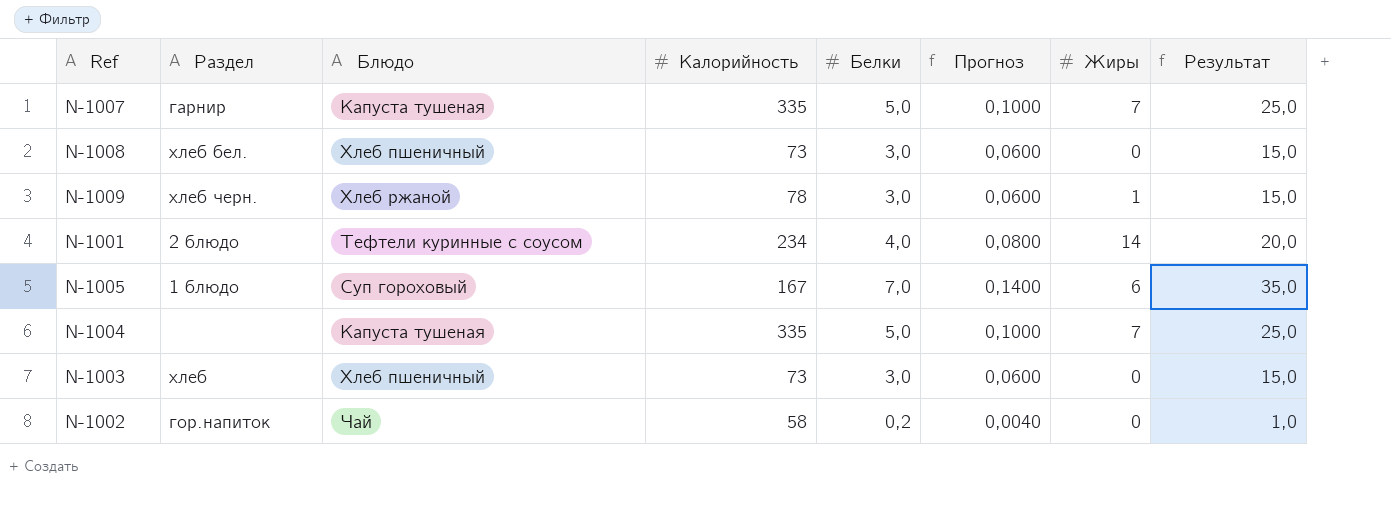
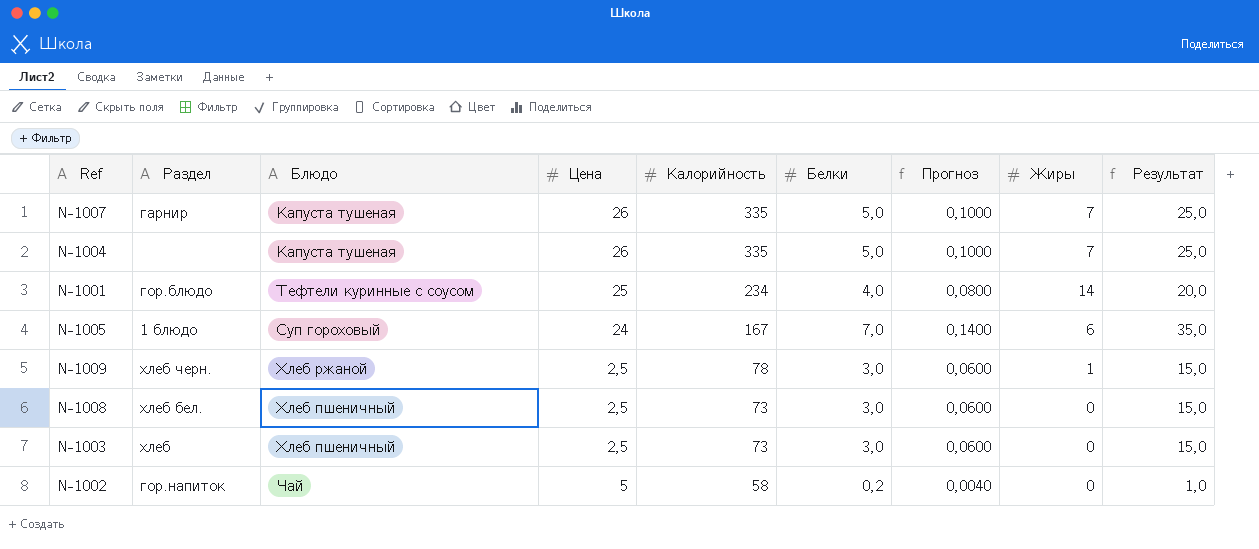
row order: none -> Калорийность descending
column Цена | position: none -> 4
N-1001 | Раздел: 2 блюдо -> гор.блюдо

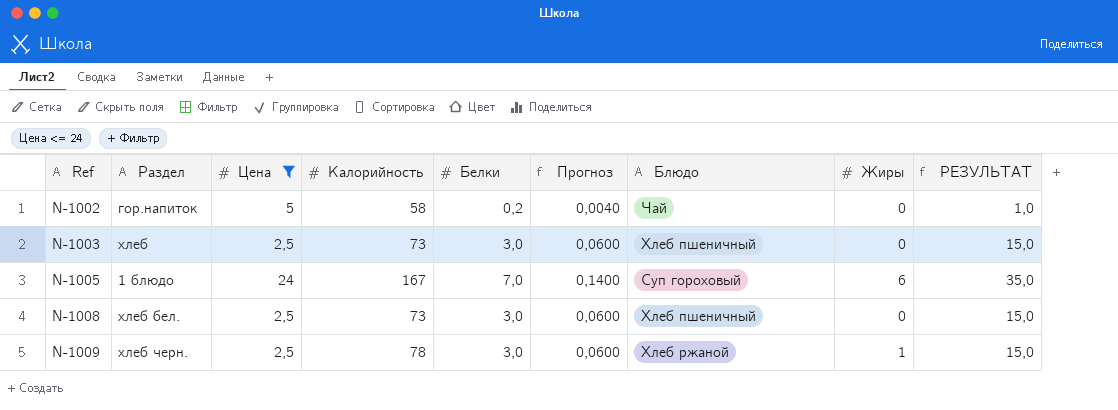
filter: none -> Цена <= 24
row order: Калорийность descending -> Ref ascending
column Блюдо | position: 3 -> 7
column name: Результат -> РЕЗУЛЬТАТ

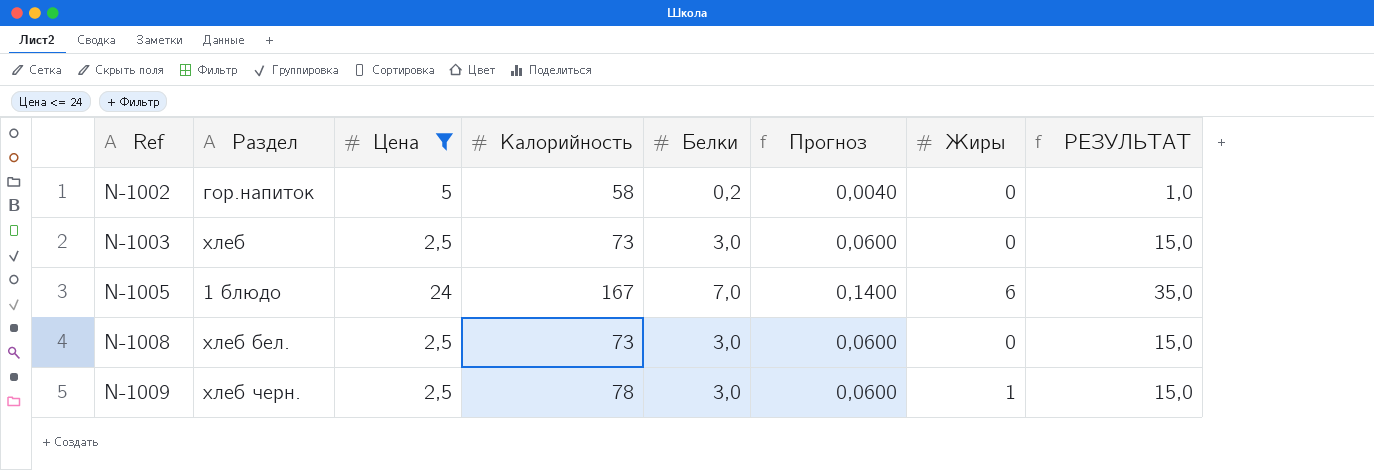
column Блюдо | position: 7 -> none

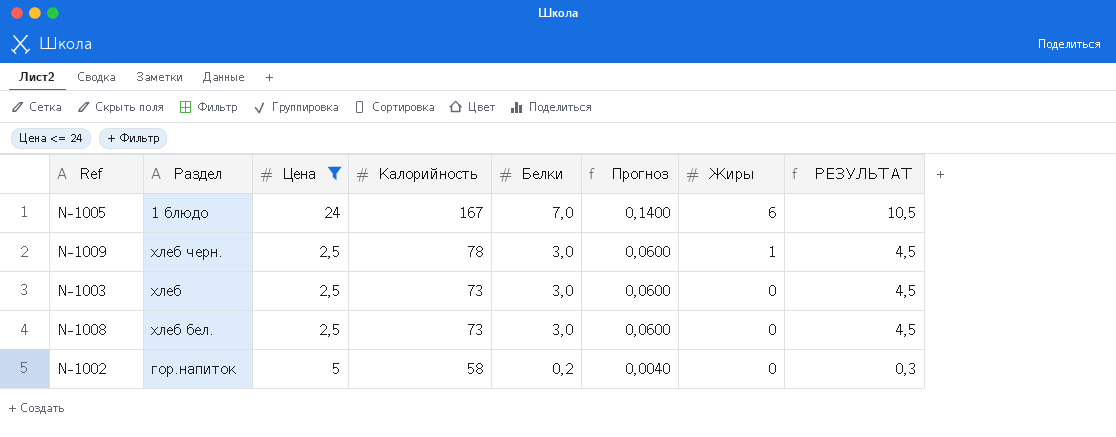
row order: Ref ascending -> Калорийность descending
column РЕЗУЛЬТАТ | formula: [Белки] * 5 -> [Белки] * 1,5

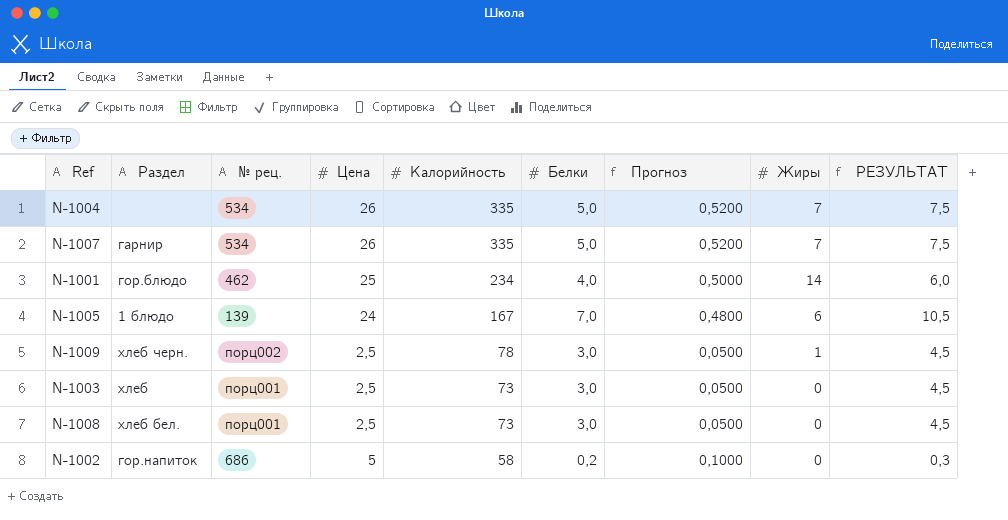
filter: Цена <= 24 -> none
column № рец. | position: none -> 3
column Прогноз | formula: [Белки] * 0,02 -> [Цена] * 0,02

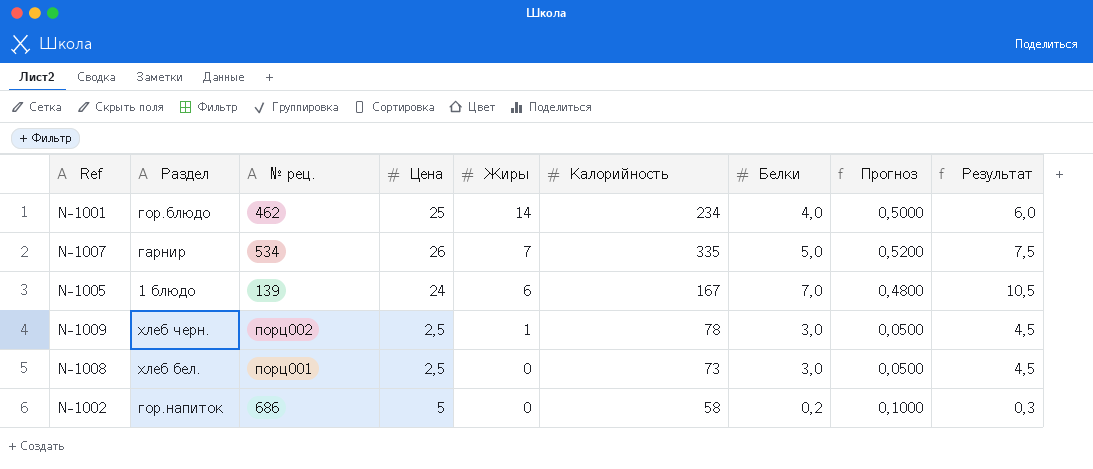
row order: Калорийность descending -> Жиры descending
column Жиры | position: 8 -> 5
column name: РЕЗУЛЬТАТ -> Результат
row N-1004: none | 534 | 26 | 335 | 5,0 | 0,5200 | 7 | 7,5 -> none
row N-1003: хлеб | порц001 | 2,5 | 73 | 3,0 | 0,0500 | 0 | 4,5 -> none

